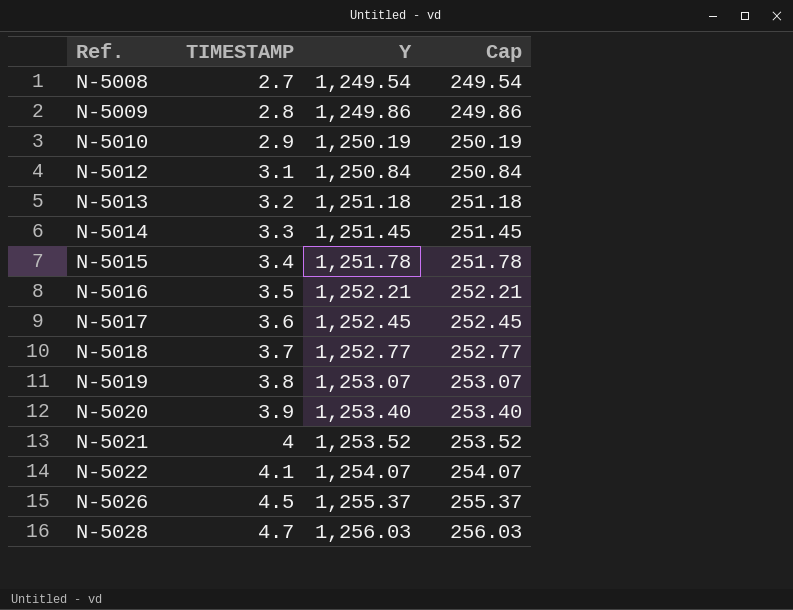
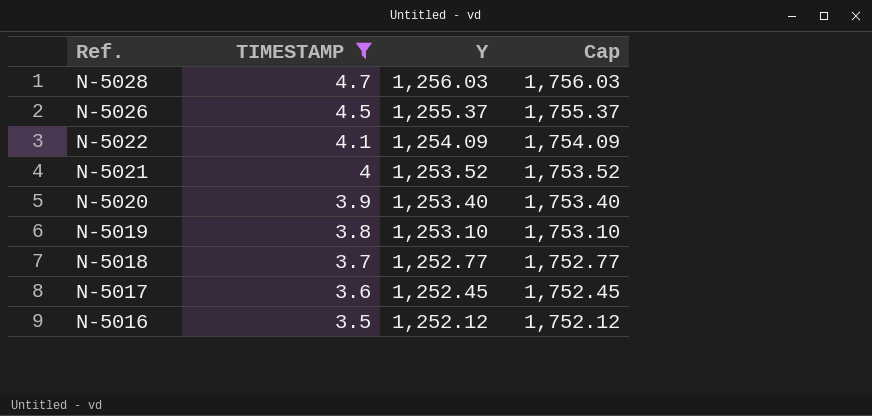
filter: none -> TIMESTAMP >= 3.5
row order: Ref. ascending -> Ref. descending
column Cap | formula: [Y] - 1000 -> [Y] + 500
N-5022 | Y: 1,254.07 -> 1,254.09
N-5019 | Y: 1,253.07 -> 1,253.10
N-5016 | Y: 1,252.21 -> 1,252.12

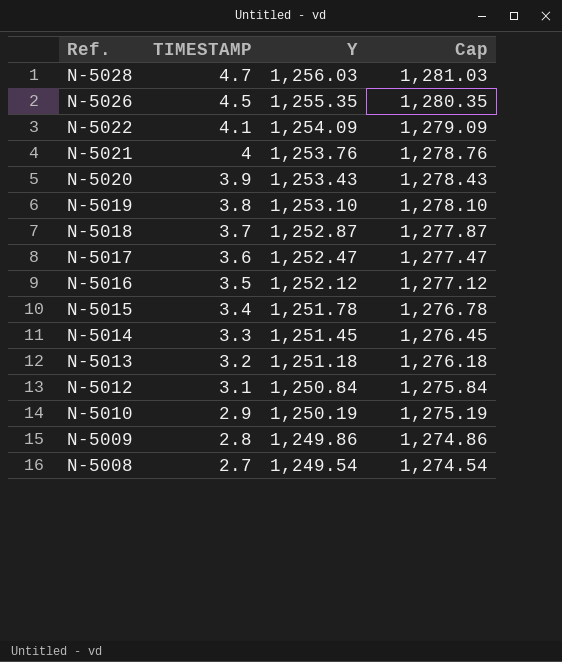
filter: TIMESTAMP >= 3.5 -> none
column Cap | formula: [Y] + 500 -> [Y] + 25
N-5026 | Y: 1,255.37 -> 1,255.35
N-5021 | Y: 1,253.52 -> 1,253.76
N-5020 | Y: 1,253.40 -> 1,253.43
N-5018 | Y: 1,252.77 -> 1,252.87
N-5017 | Y: 1,252.45 -> 1,252.47

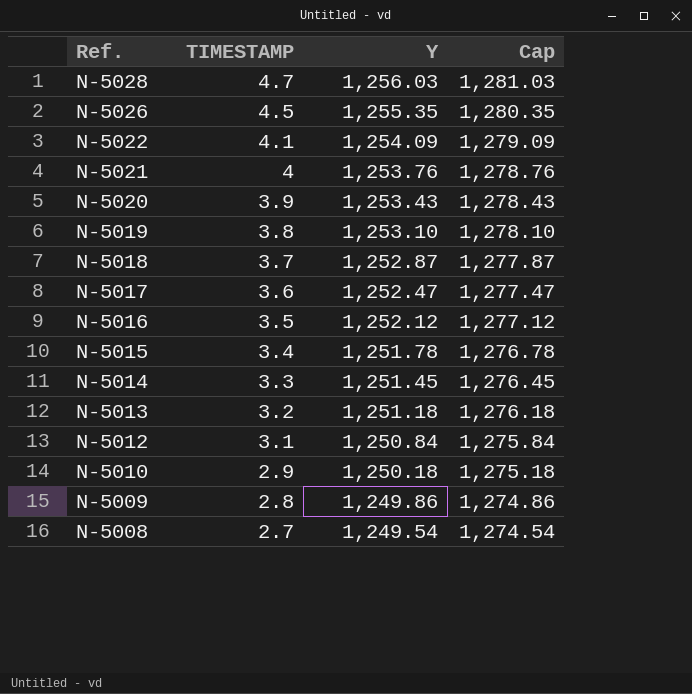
N-5010 | Y: 1,250.19 -> 1,250.18
N-5010 | Cap: 1,275.19 -> 1,275.18

